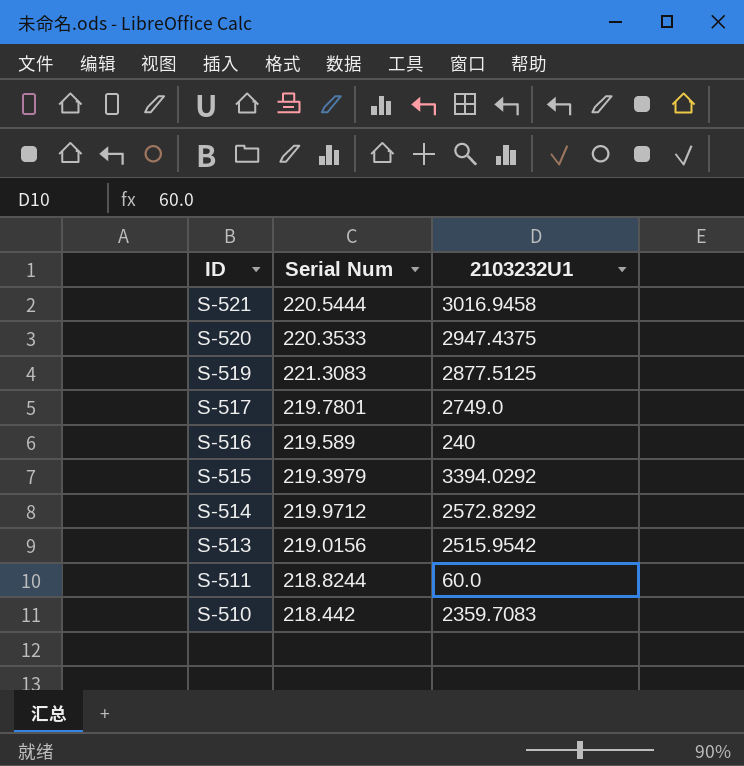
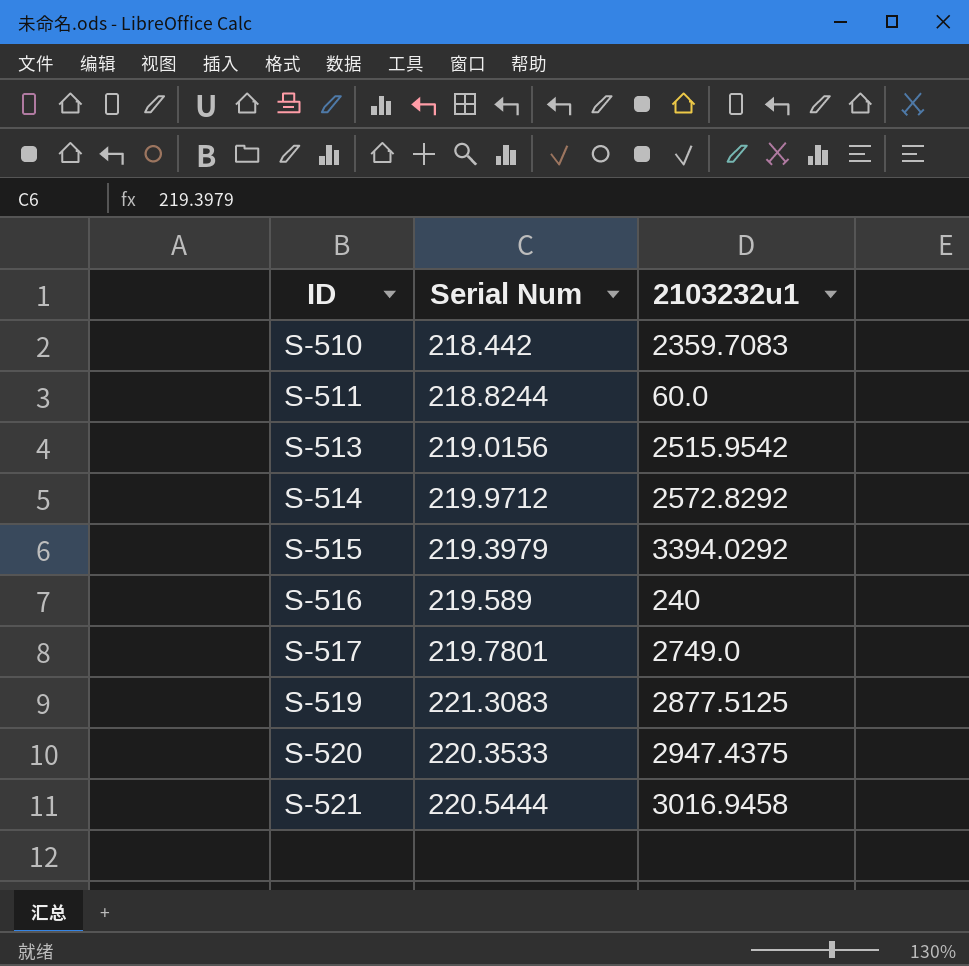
row order: ID descending -> ID ascending
column name: 2103232U1 -> 2103232u1

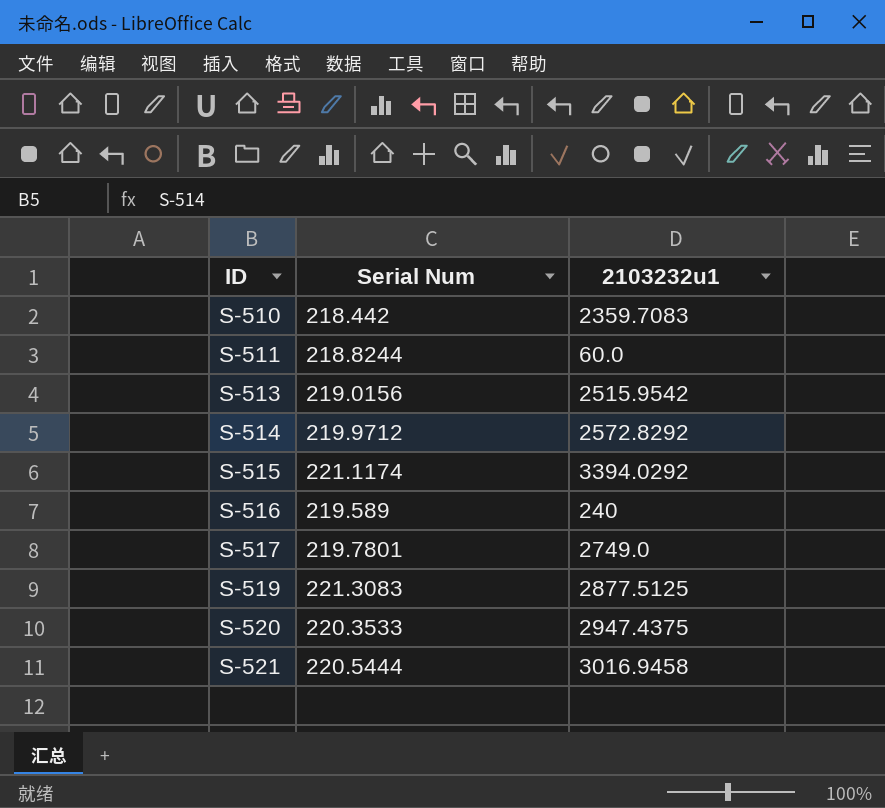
S-515 | Serial Num: 219.3979 -> 221.1174

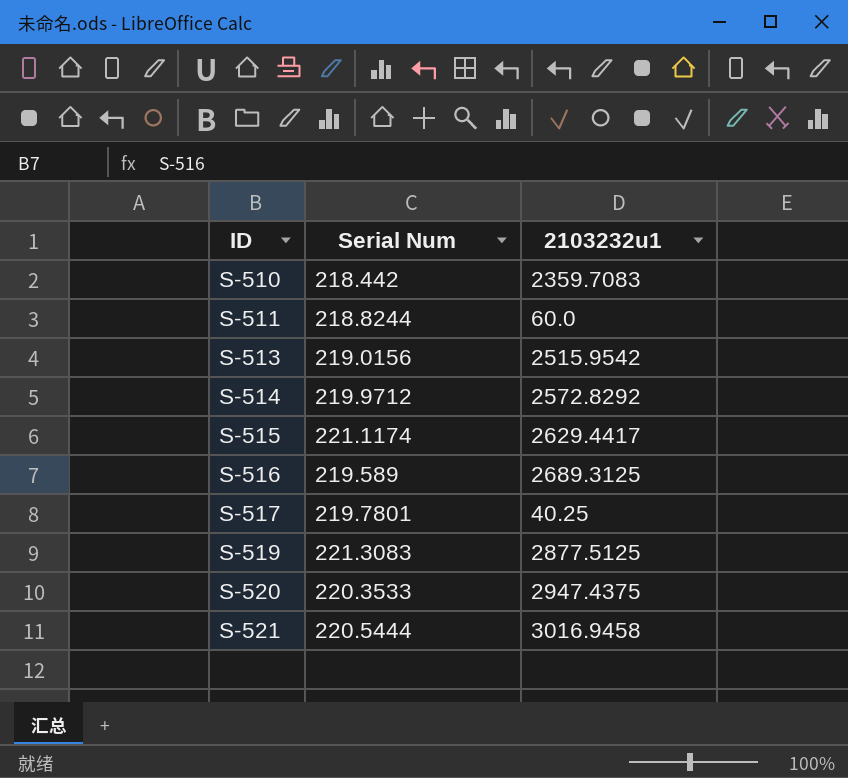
S-515 | 2103232u1: 3394.0292 -> 2629.4417
S-516 | 2103232u1: 240 -> 2689.3125
S-517 | 2103232u1: 2749.0 -> 40.25

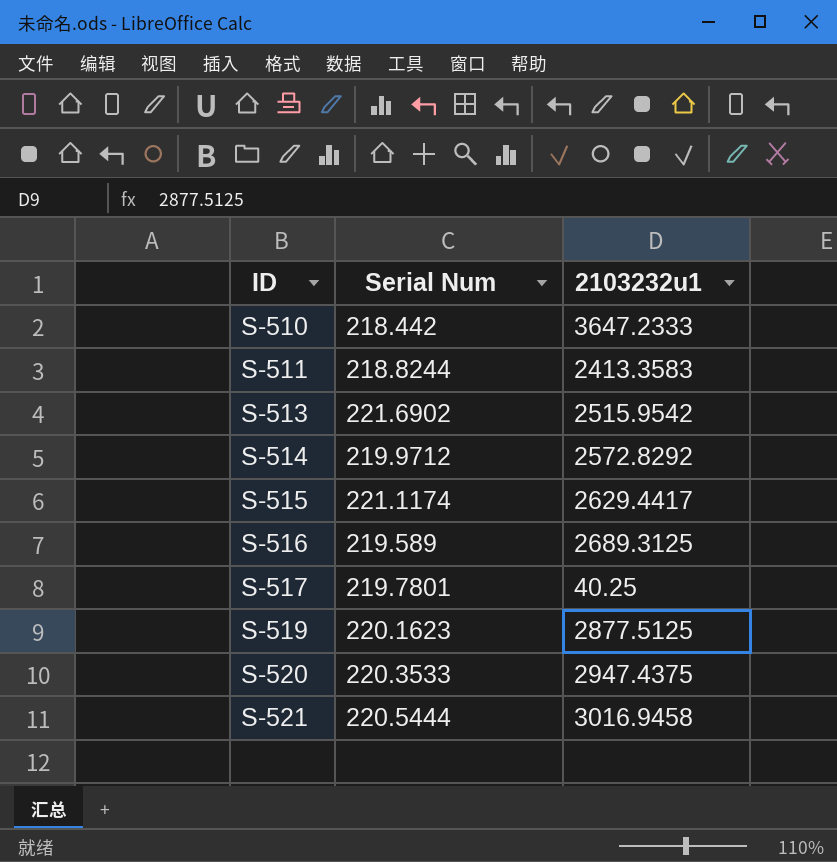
S-510 | 2103232u1: 2359.7083 -> 3647.2333
S-511 | 2103232u1: 60.0 -> 2413.3583
S-513 | Serial Num: 219.0156 -> 221.6902
S-519 | Serial Num: 221.3083 -> 220.1623

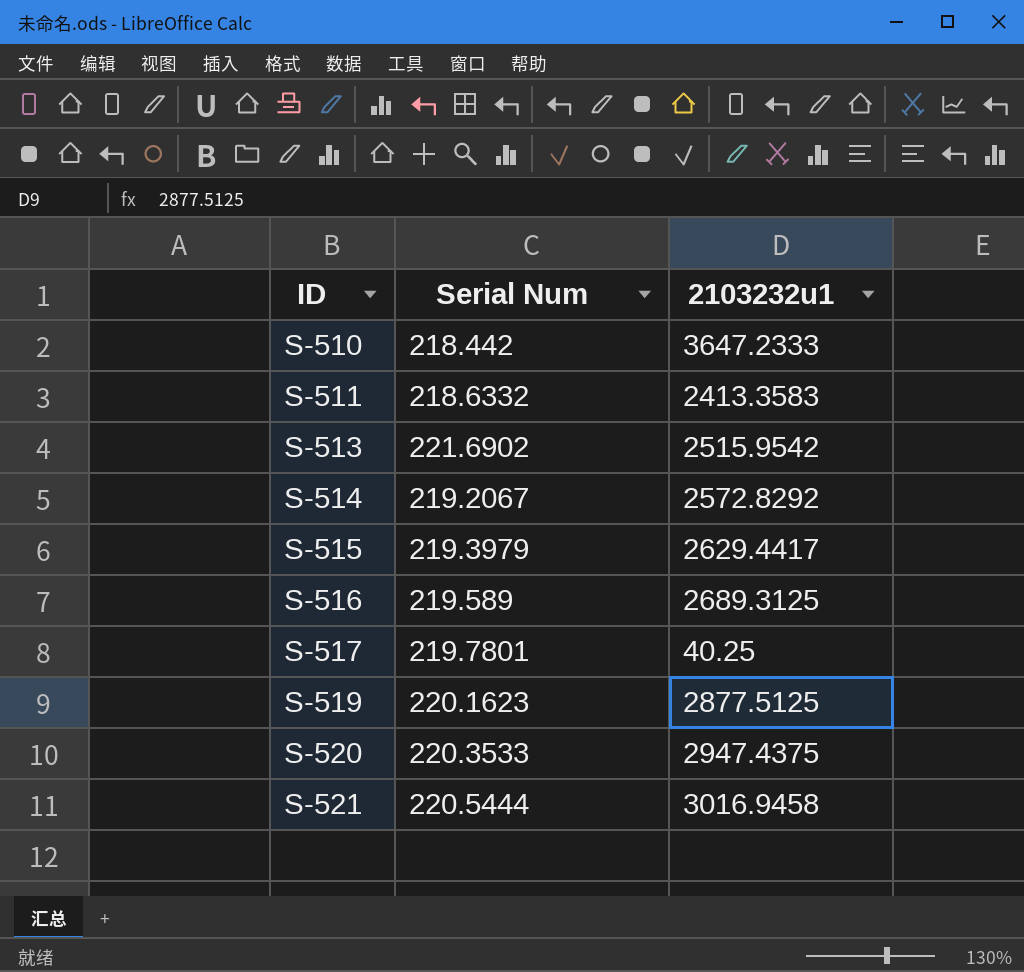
S-511 | Serial Num: 218.8244 -> 218.6332
S-514 | Serial Num: 219.9712 -> 219.2067
S-515 | Serial Num: 221.1174 -> 219.3979

